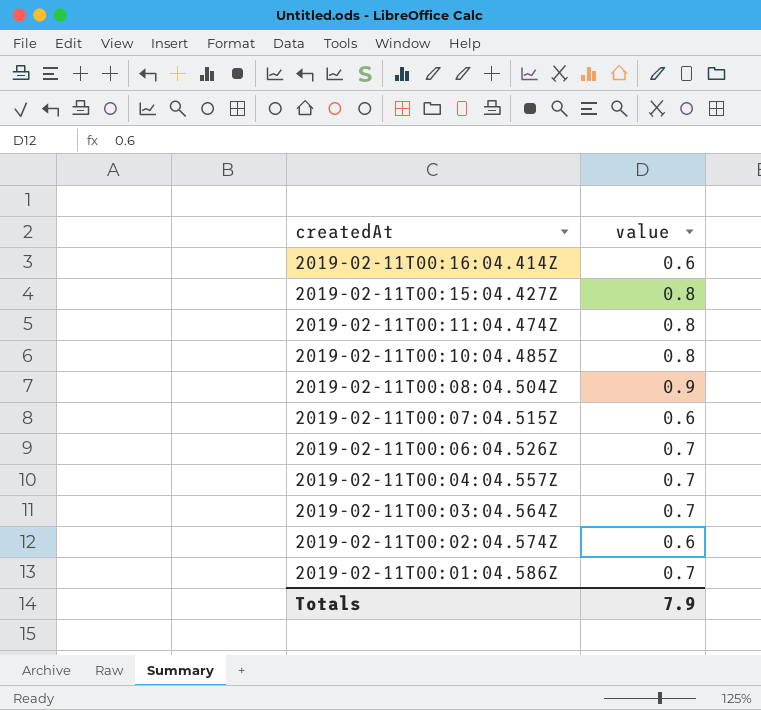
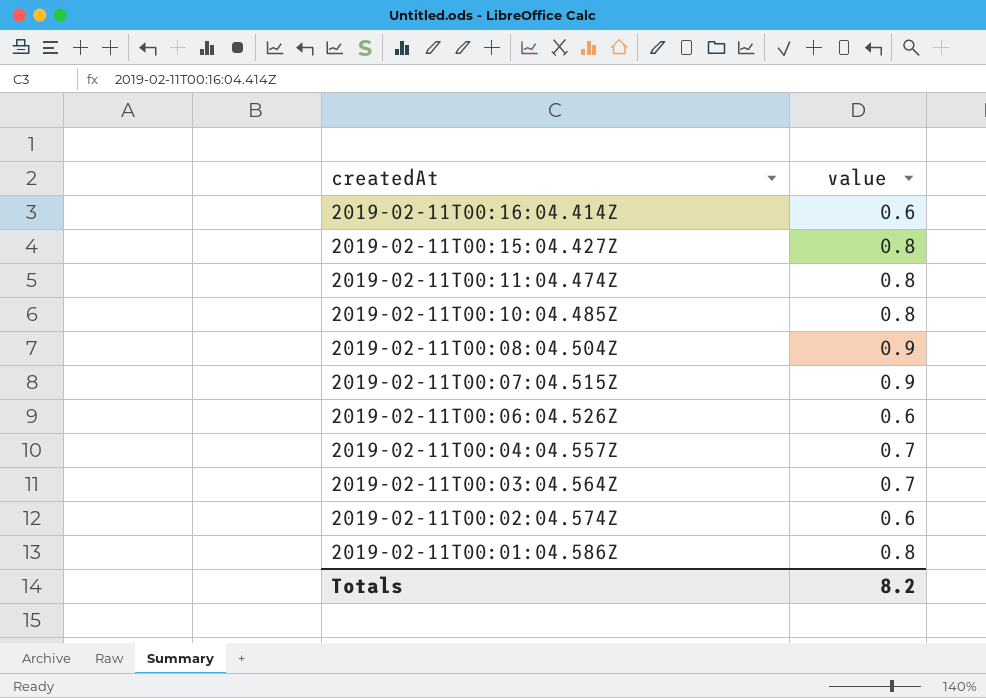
2019-02-11T00:07:04.515Z | value: 0.6 -> 0.9
2019-02-11T00:06:04.526Z | value: 0.7 -> 0.6
2019-02-11T00:01:04.586Z | value: 0.7 -> 0.8
Totals | value: 7.9 -> 8.2

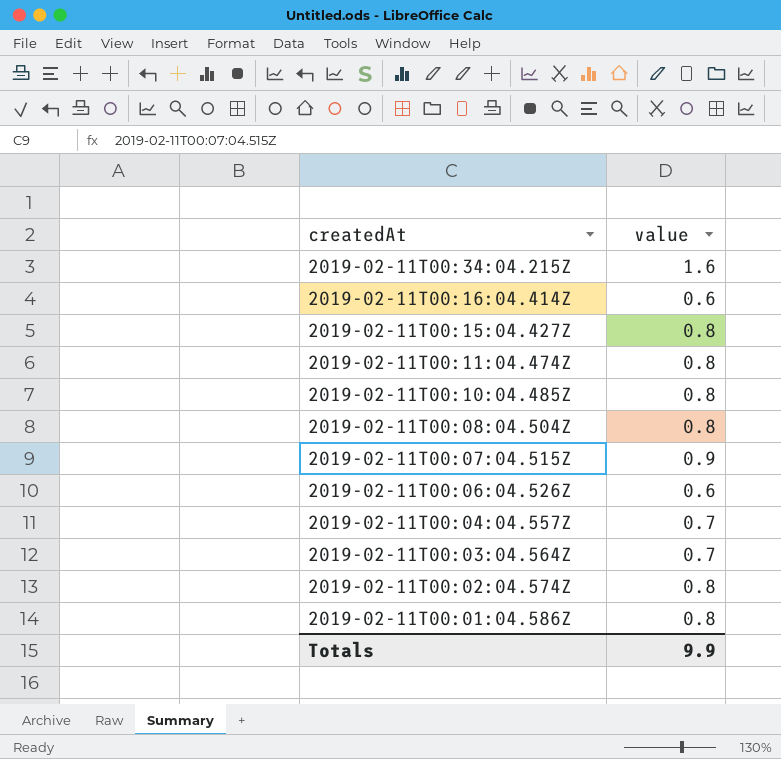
row 2019-02-11T00:34:04.215Z: none -> 1.6
2019-02-11T00:08:04.504Z | value: 0.9 -> 0.8
2019-02-11T00:02:04.574Z | value: 0.6 -> 0.8
Totals | value: 8.2 -> 9.9

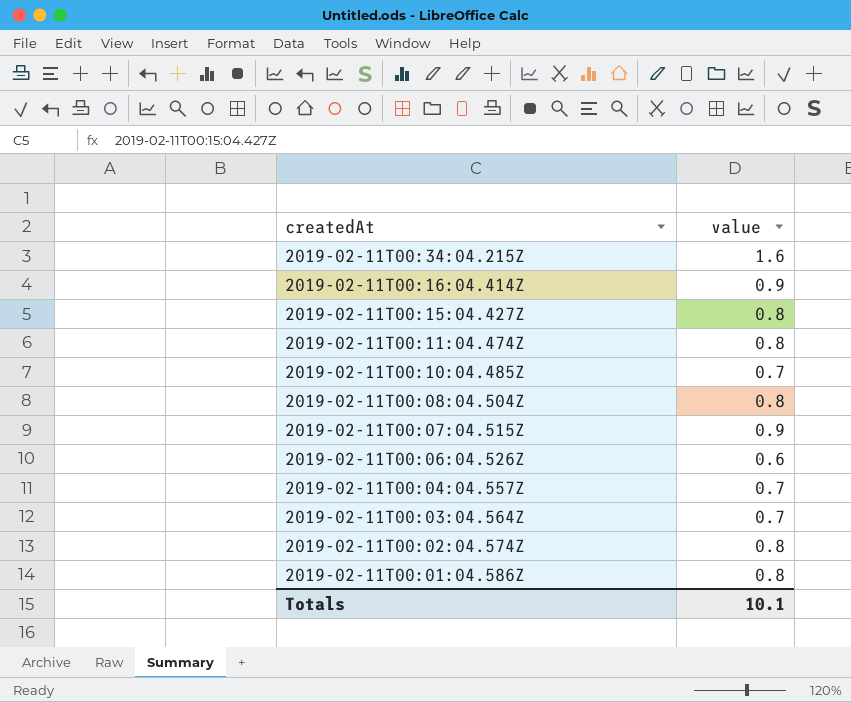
2019-02-11T00:16:04.414Z | value: 0.6 -> 0.9
2019-02-11T00:10:04.485Z | value: 0.8 -> 0.7
Totals | value: 9.9 -> 10.1

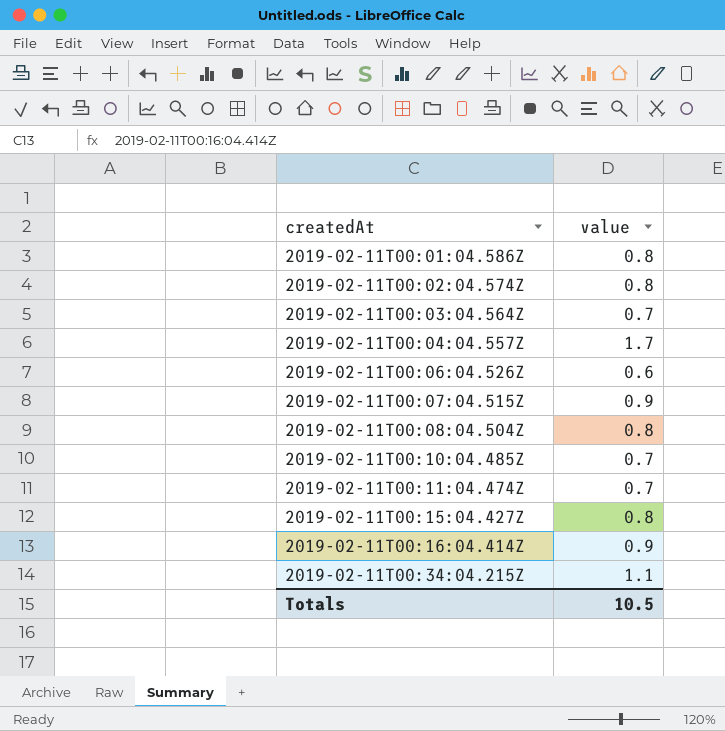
row order: createdAt descending -> createdAt ascending
2019-02-11T00:04:04.557Z | value: 0.7 -> 1.7
2019-02-11T00:11:04.474Z | value: 0.8 -> 0.7
2019-02-11T00:34:04.215Z | value: 1.6 -> 1.1
Totals | value: 10.1 -> 10.5

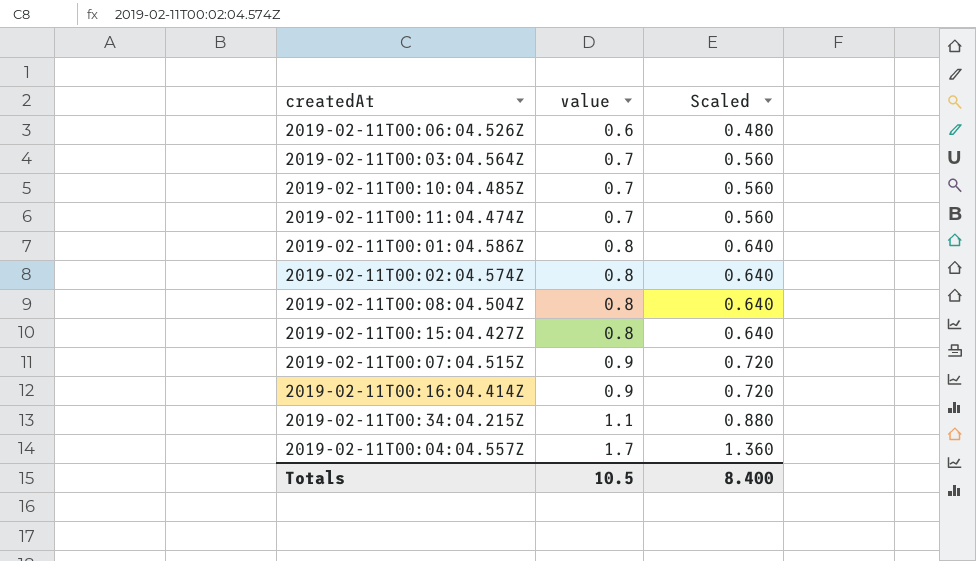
row order: createdAt ascending -> value ascending
column Scaled | formula: none -> [value] * 0.8

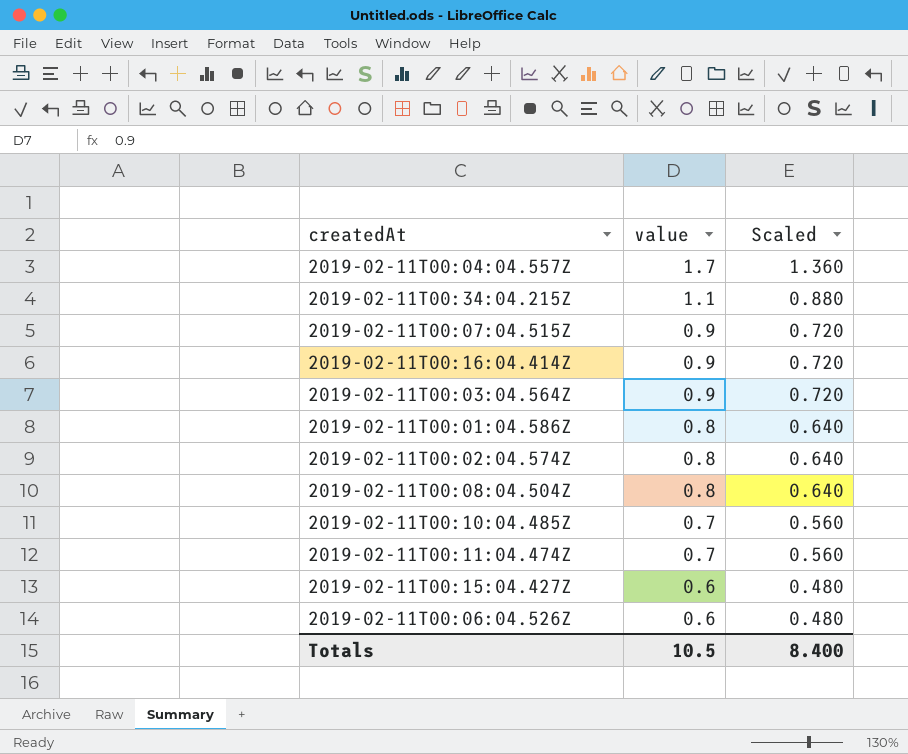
row order: value ascending -> value descending
2019-02-11T00:03:04.564Z | value: 0.7 -> 0.9
2019-02-11T00:03:04.564Z | Scaled: 0.560 -> 0.720
2019-02-11T00:15:04.427Z | value: 0.8 -> 0.6
2019-02-11T00:15:04.427Z | Scaled: 0.640 -> 0.480

